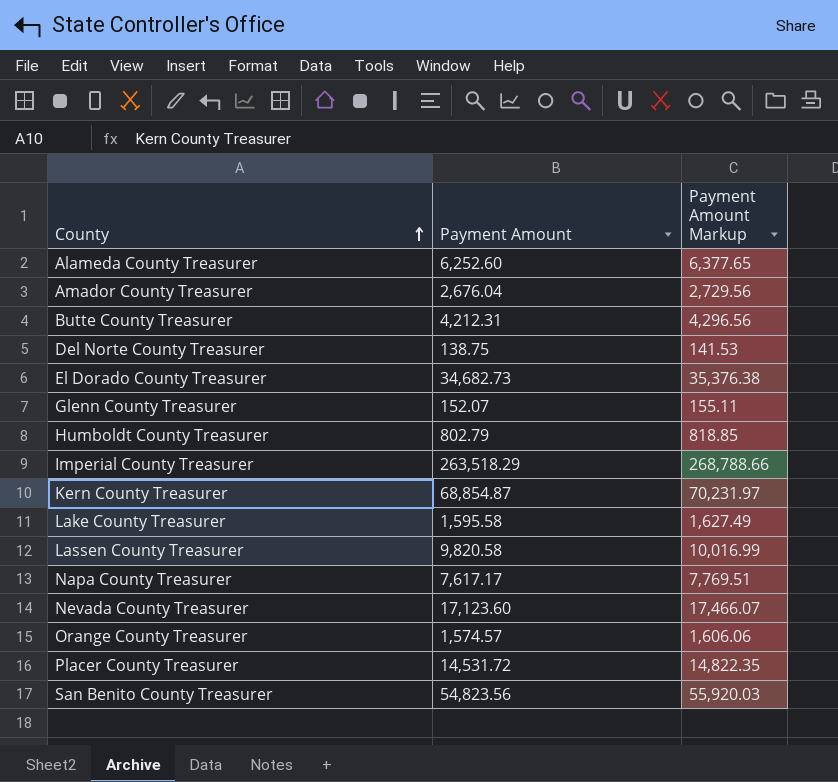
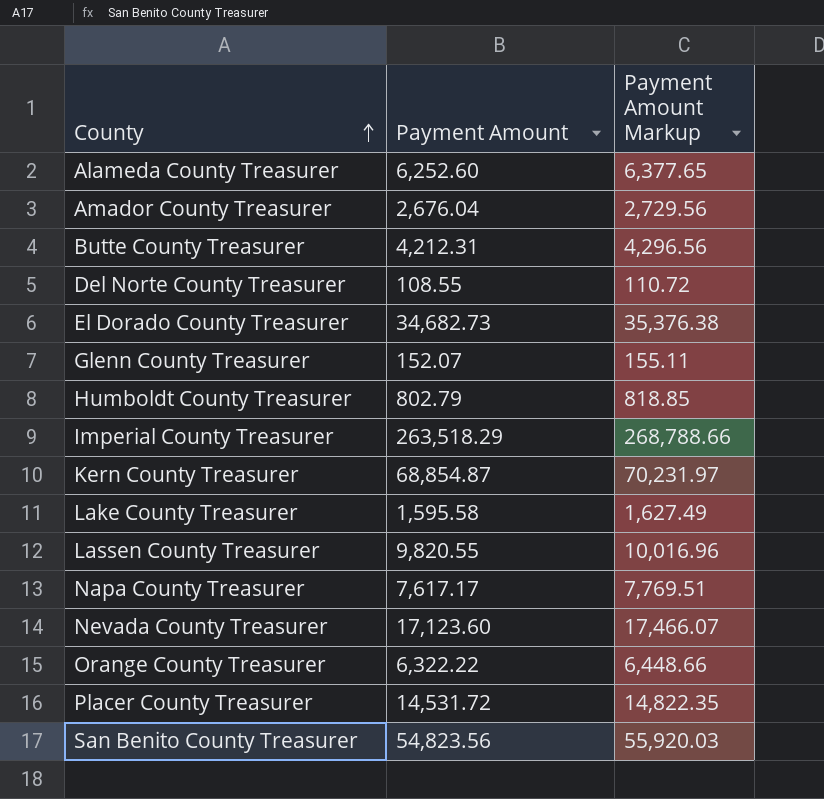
Del Norte County Treasurer | Payment Amount: 138.75 -> 108.55
Del Norte County Treasurer | Payment Amount Markup: 141.53 -> 110.72
Lassen County Treasurer | Payment Amount: 9,820.58 -> 9,820.55
Lassen County Treasurer | Payment Amount Markup: 10,016.99 -> 10,016.96
Orange County Treasurer | Payment Amount: 1,574.57 -> 6,322.22
Orange County Treasurer | Payment Amount Markup: 1,606.06 -> 6,448.66

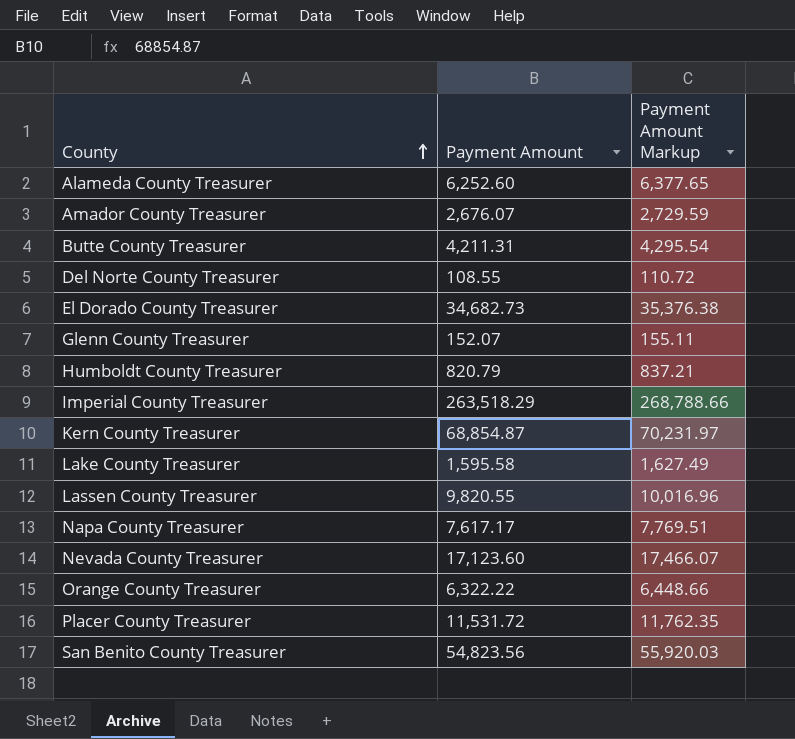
Amador County Treasurer | Payment Amount: 2,676.04 -> 2,676.07
Amador County Treasurer | Payment Amount Markup: 2,729.56 -> 2,729.59
Butte County Treasurer | Payment Amount: 4,212.31 -> 4,211.31
Butte County Treasurer | Payment Amount Markup: 4,296.56 -> 4,295.54
Humboldt County Treasurer | Payment Amount: 802.79 -> 820.79
Humboldt County Treasurer | Payment Amount Markup: 818.85 -> 837.21
Placer County Treasurer | Payment Amount: 14,531.72 -> 11,531.72
Placer County Treasurer | Payment Amount Markup: 14,822.35 -> 11,762.35

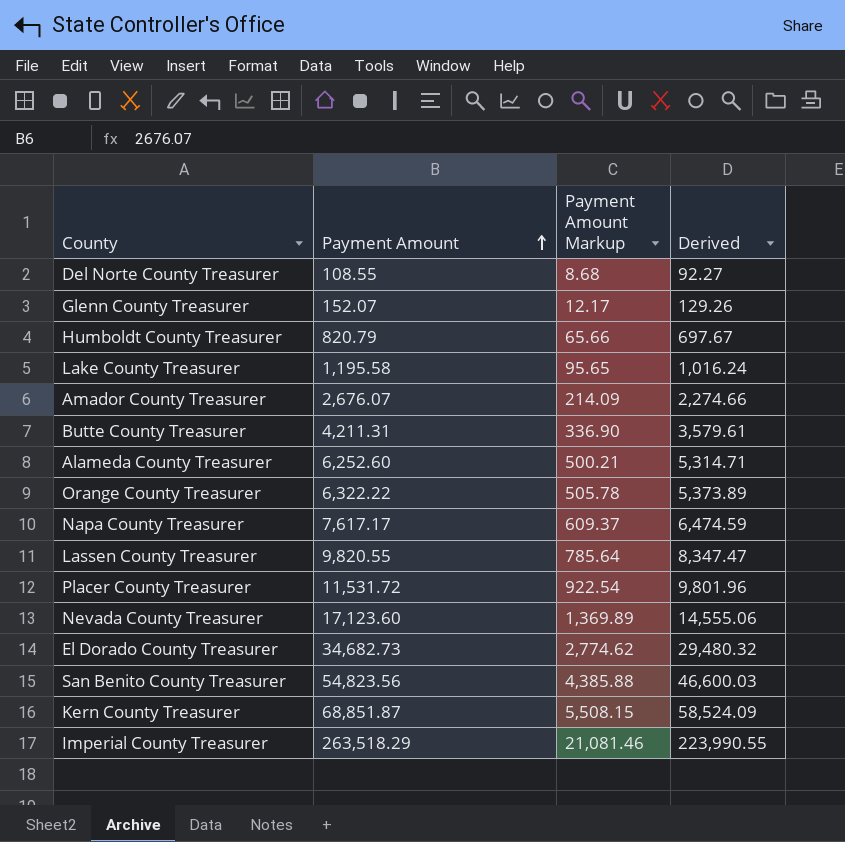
row order: County ascending -> Payment Amount ascending
column Payment Amount Markup | formula: [Payment Amount] * 1.02 -> [Payment Amount] * 0.08
column Derived | formula: none -> [Payment Amount] * 0.85
Lake County Treasurer | Payment Amount: 1,595.58 -> 1,195.58
Kern County Treasurer | Payment Amount: 68,854.87 -> 68,851.87

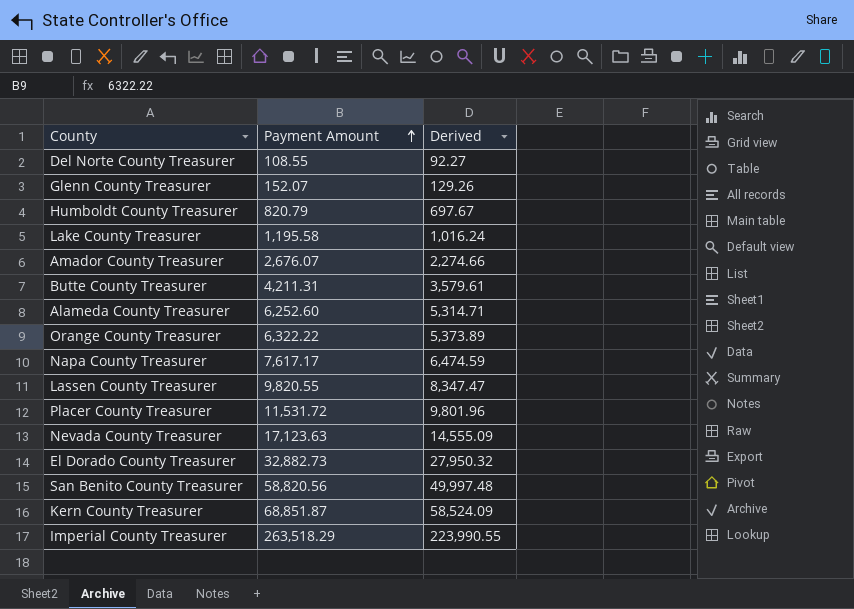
column Payment Amount Markup | formula: [Payment Amount] * 0.08 -> none
Nevada County Treasurer | Payment Amount: 17,123.60 -> 17,123.63
Nevada County Treasurer | Derived: 14,555.06 -> 14,555.09
El Dorado County Treasurer | Payment Amount: 34,682.73 -> 32,882.73
El Dorado County Treasurer | Derived: 29,480.32 -> 27,950.32
San Benito County Treasurer | Payment Amount: 54,823.56 -> 58,820.56
San Benito County Treasurer | Derived: 46,600.03 -> 49,997.48

